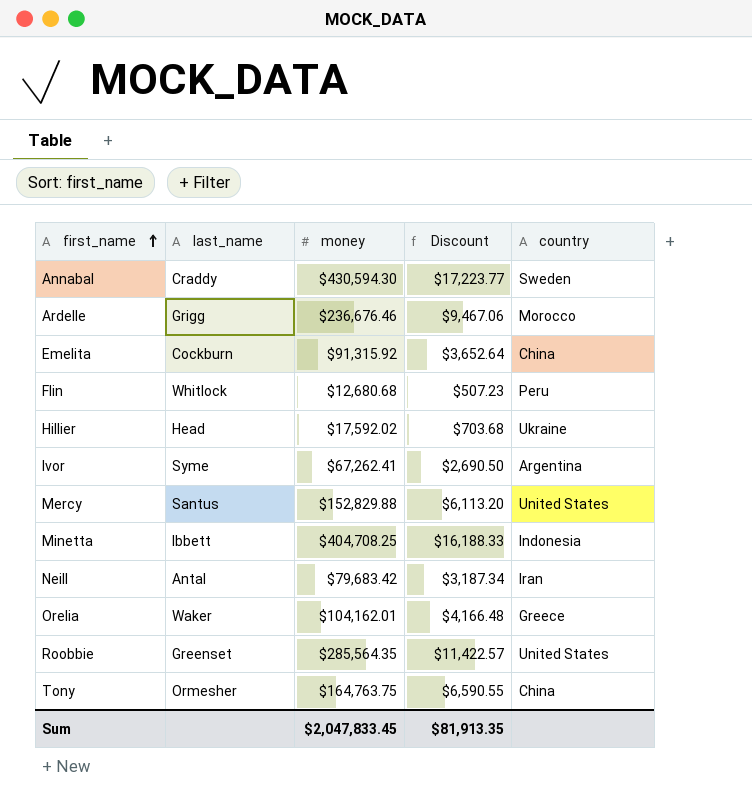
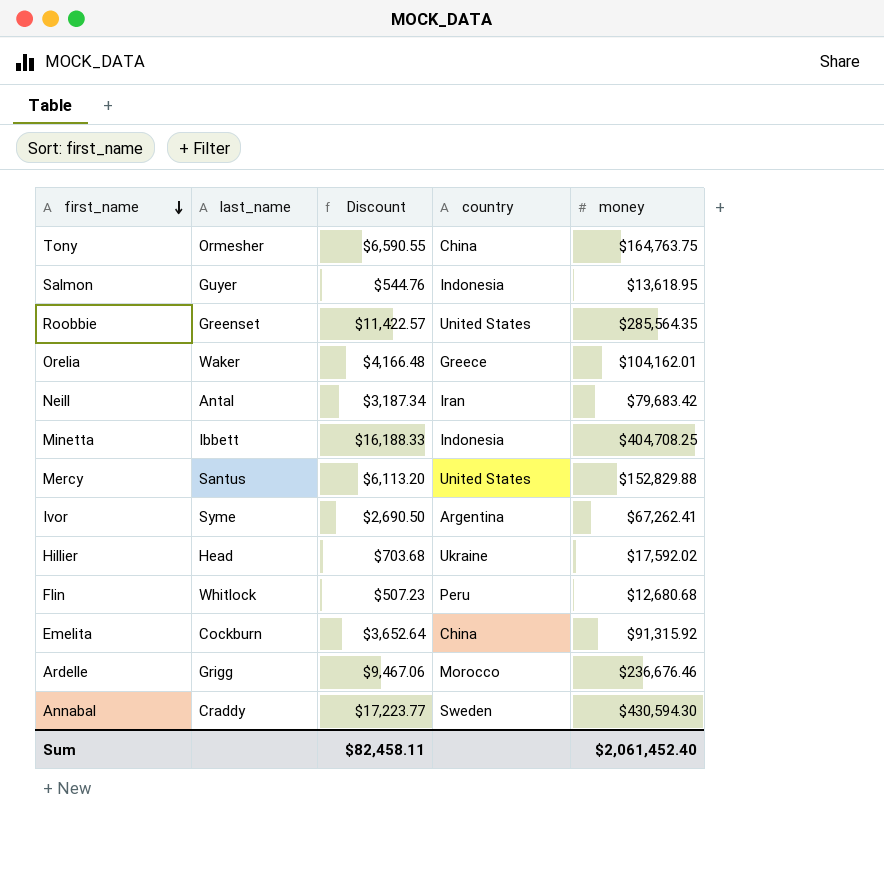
row order: first_name ascending -> first_name descending
column money | position: 3 -> 5
row Salmon: none -> Guyer | $544.76 | Indonesia | $13,618.95
Sum | Discount: $81,913.35 -> $82,458.11
Sum | money: $2,047,833.45 -> $2,061,452.40

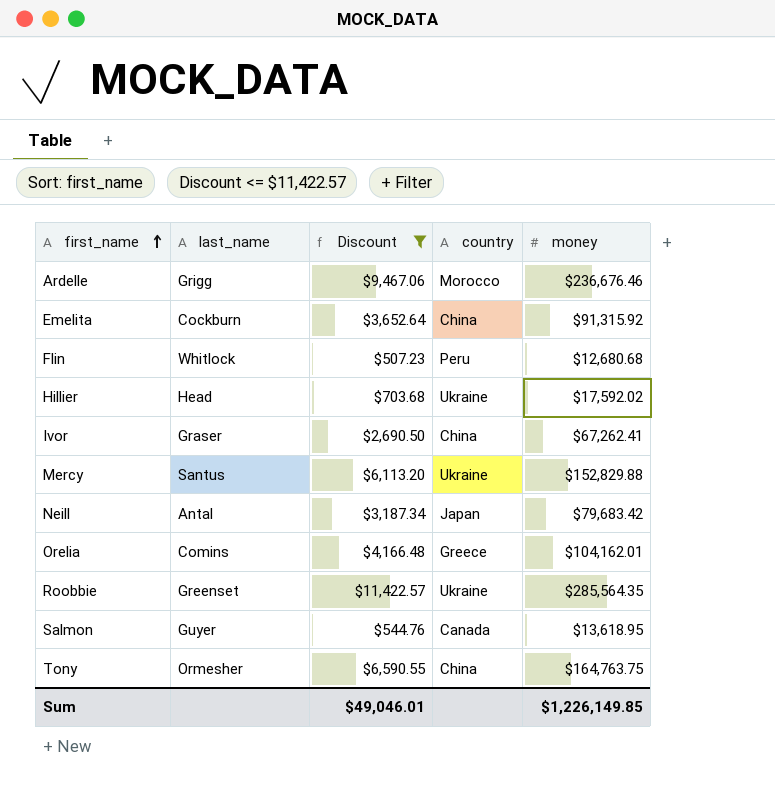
filter: none -> Discount <= $11,422.57
row order: first_name descending -> first_name ascending
Ivor | last_name: Syme -> Graser
Ivor | country: Argentina -> China
Mercy | country: United States -> Ukraine
Neill | country: Iran -> Japan
Orelia | last_name: Waker -> Comins
Roobbie | country: United States -> Ukraine
Salmon | country: Indonesia -> Canada
Sum | Discount: $82,458.11 -> $49,046.01
Sum | money: $2,061,452.40 -> $1,226,149.85

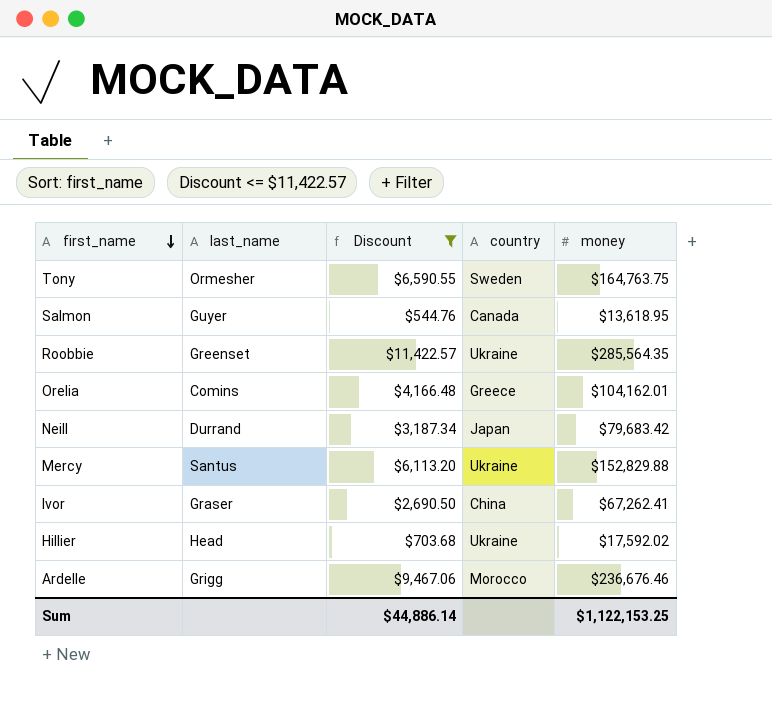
row order: first_name ascending -> first_name descending
row Emelita: Cockburn | $3,652.64 | China | $91,315.92 -> none
row Flin: Whitlock | $507.23 | Peru | $12,680.68 -> none
Tony | country: China -> Sweden
Neill | last_name: Antal -> Durrand
Sum | Discount: $49,046.01 -> $44,886.14
Sum | money: $1,226,149.85 -> $1,122,153.25

